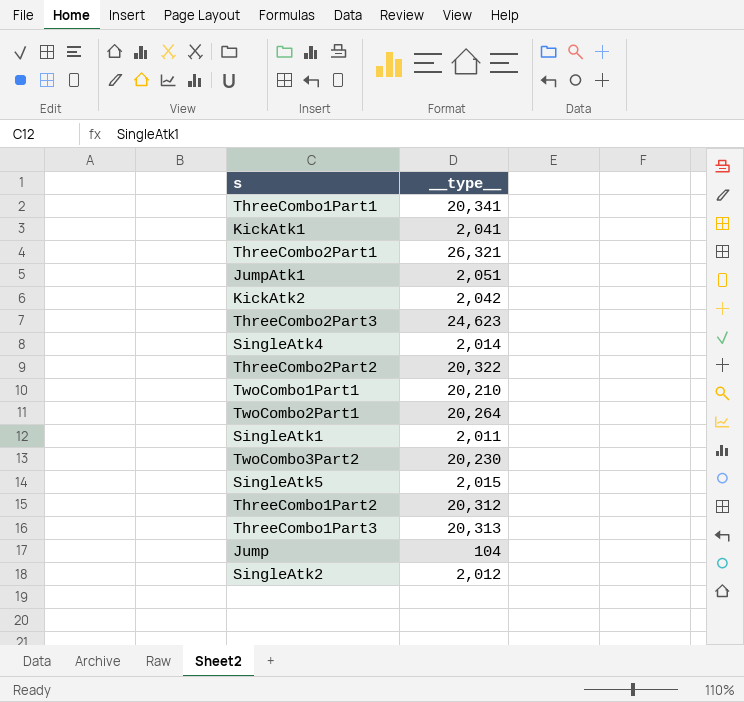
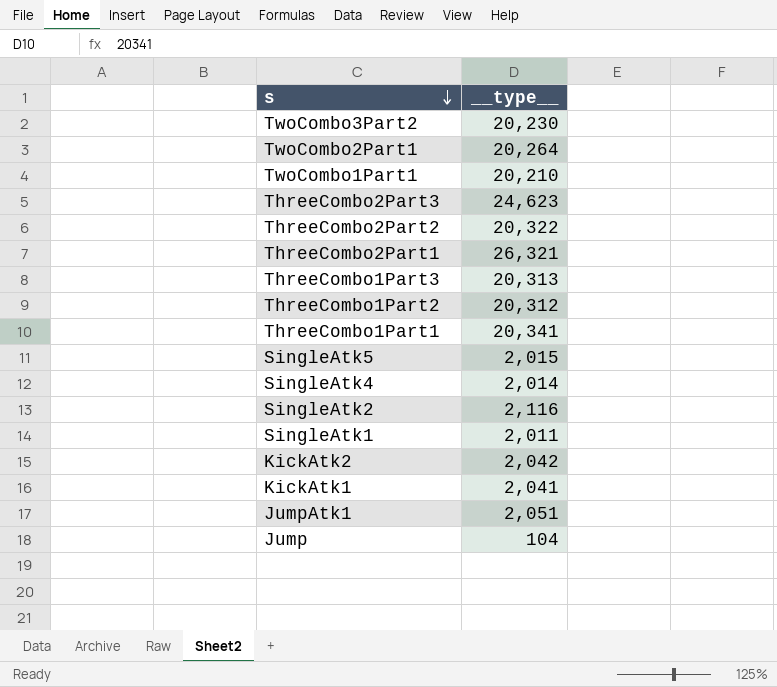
row order: none -> s descending
SingleAtk2 | __type__: 2,012 -> 2,116

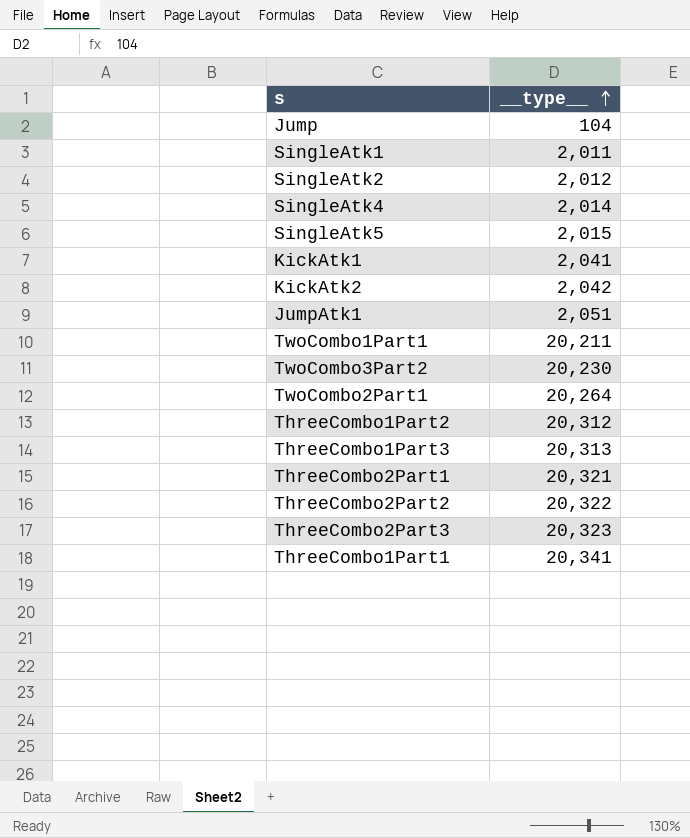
row order: s descending -> __type__ ascending
SingleAtk2 | __type__: 2,116 -> 2,012
TwoCombo1Part1 | __type__: 20,210 -> 20,211
ThreeCombo2Part1 | __type__: 26,321 -> 20,321
ThreeCombo2Part3 | __type__: 24,623 -> 20,323

